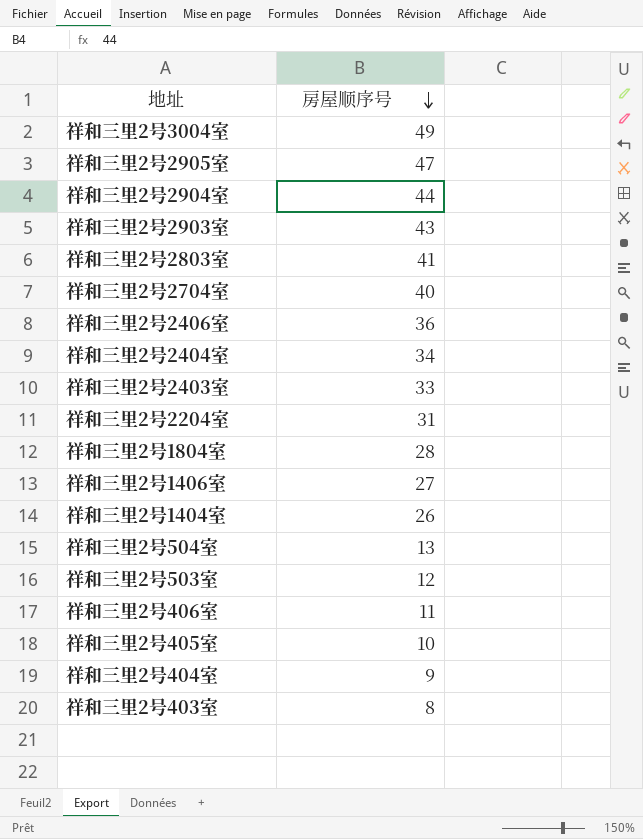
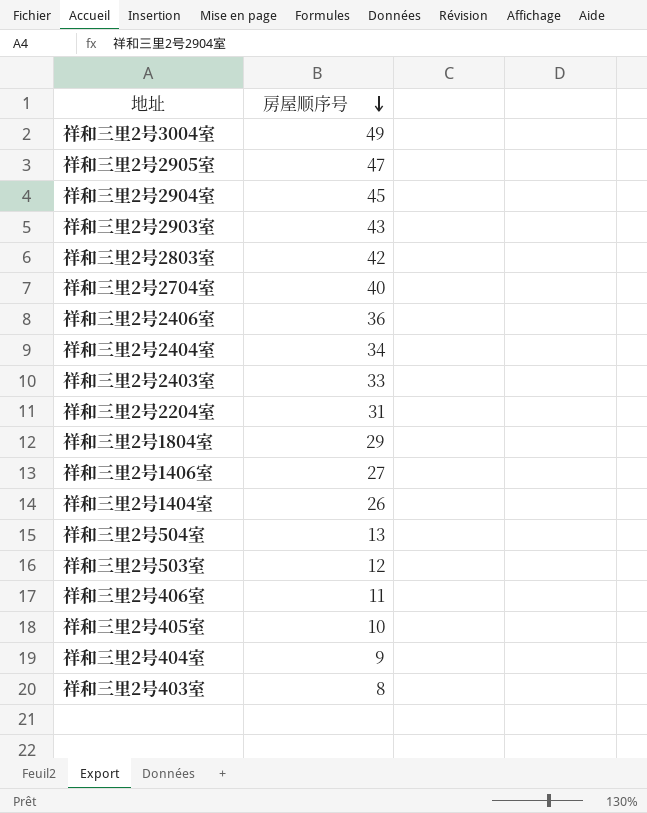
祥和三里2号2904室 | 房屋顺序号: 44 -> 45
祥和三里2号2803室 | 房屋顺序号: 41 -> 42
祥和三里2号1804室 | 房屋顺序号: 28 -> 29

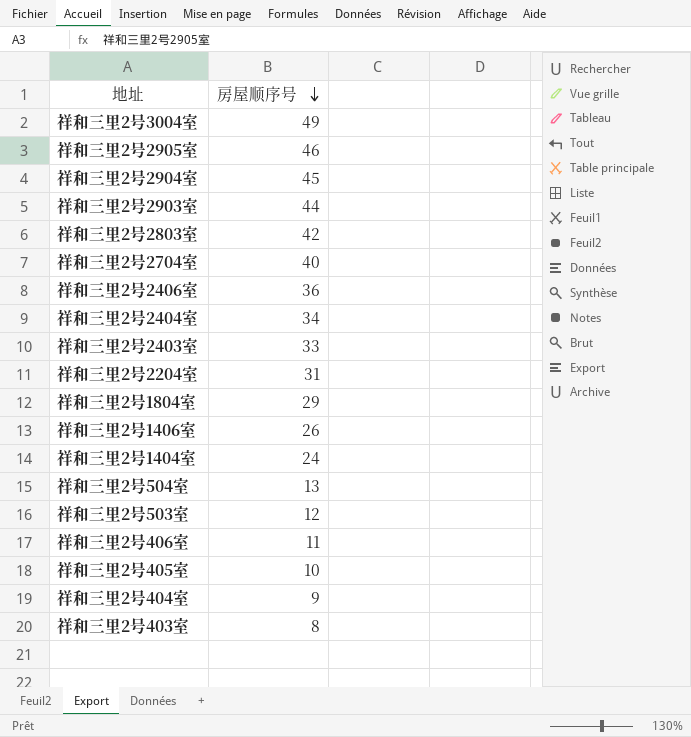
祥和三里2号2905室 | 房屋顺序号: 47 -> 46
祥和三里2号2903室 | 房屋顺序号: 43 -> 44
祥和三里2号1406室 | 房屋顺序号: 27 -> 26
祥和三里2号1404室 | 房屋顺序号: 26 -> 24

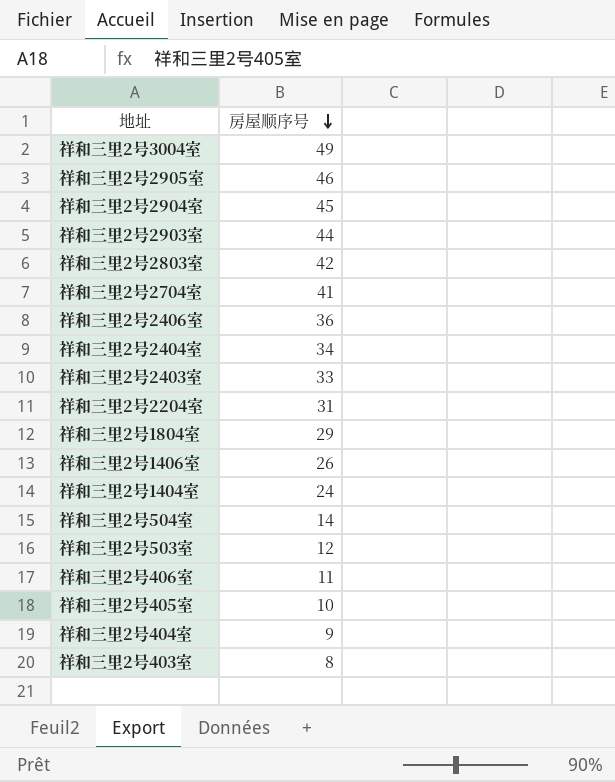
祥和三里2号2704室 | 房屋顺序号: 40 -> 41
祥和三里2号504室 | 房屋顺序号: 13 -> 14

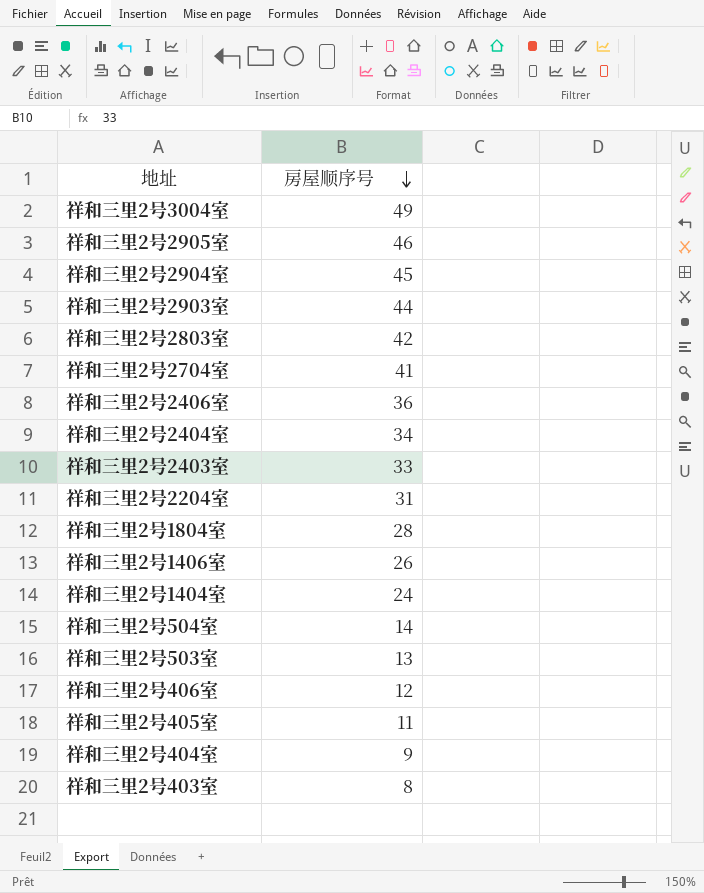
祥和三里2号1804室 | 房屋顺序号: 29 -> 28
祥和三里2号503室 | 房屋顺序号: 12 -> 13
祥和三里2号406室 | 房屋顺序号: 11 -> 12
祥和三里2号405室 | 房屋顺序号: 10 -> 11

